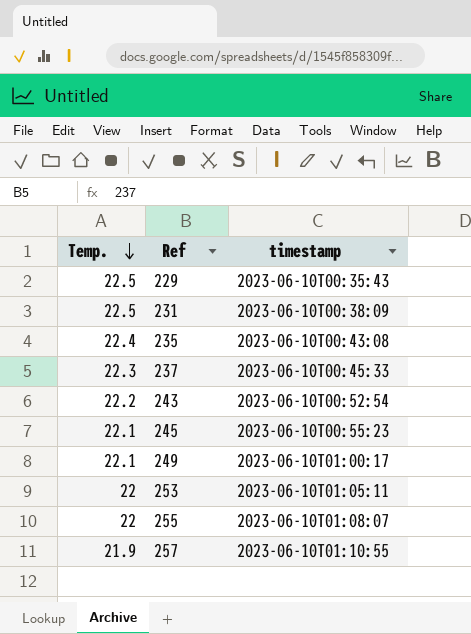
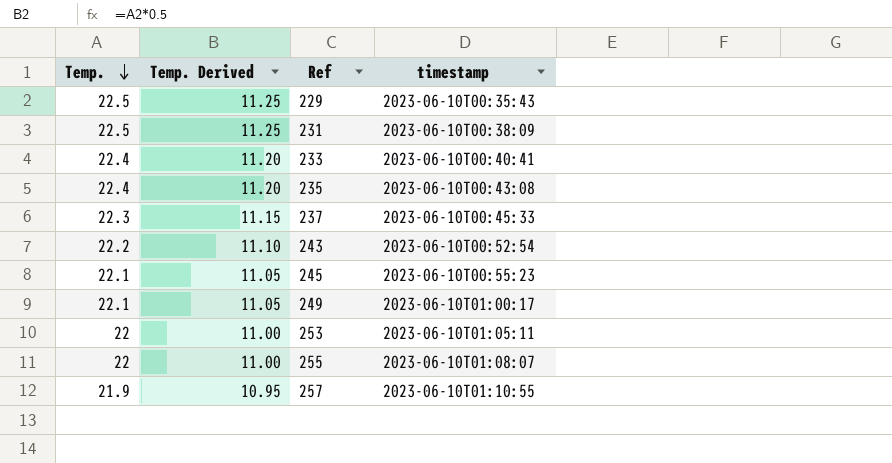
column Temp. Derived | formula: none -> [Temp.] * 0.5
row 233: none -> 22.4 | 11.20 | 2023-06-10T00:40:41

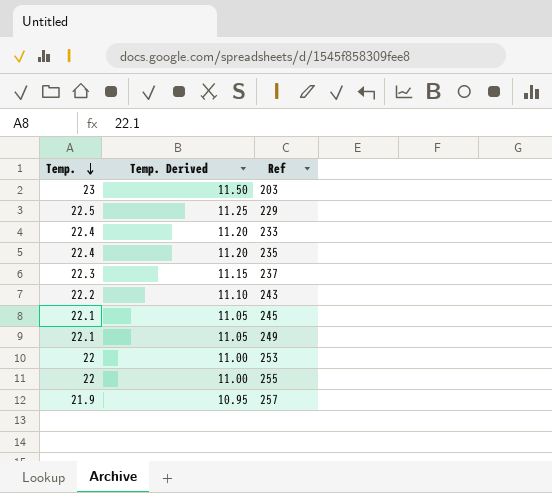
column timestamp | position: 4 -> none
row 231: 22.5 | 11.25 | 2023-06-10T00:38:09 -> none
row 203: none -> 23 | 11.50

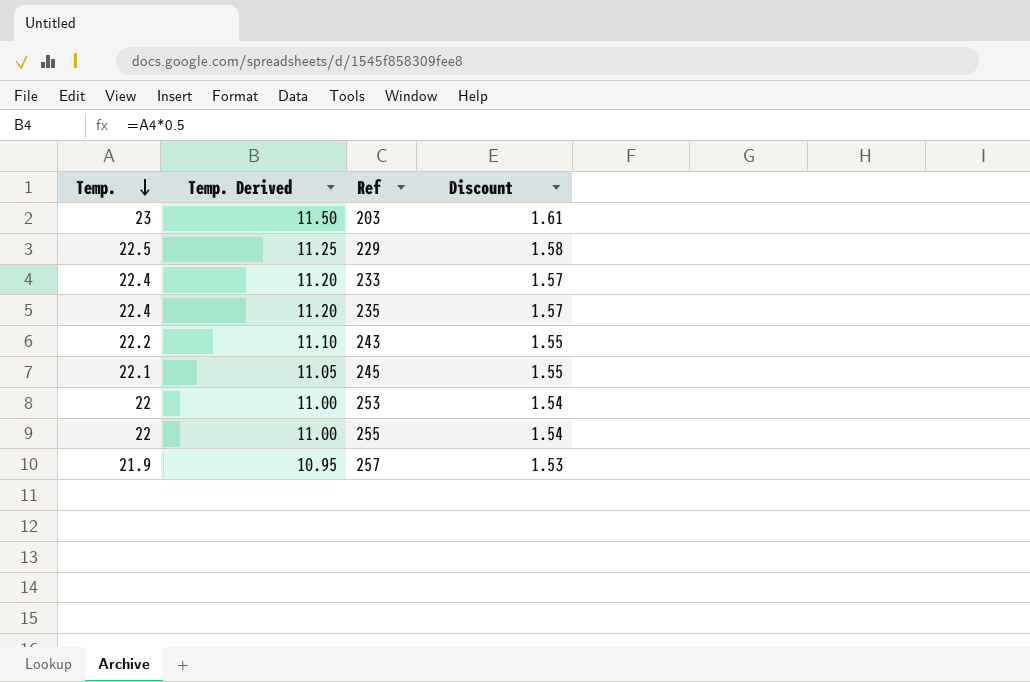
column Discount | formula: none -> [Temp.] * 0.07
row 237: 22.3 | 11.15 -> none
row 249: 22.1 | 11.05 -> none

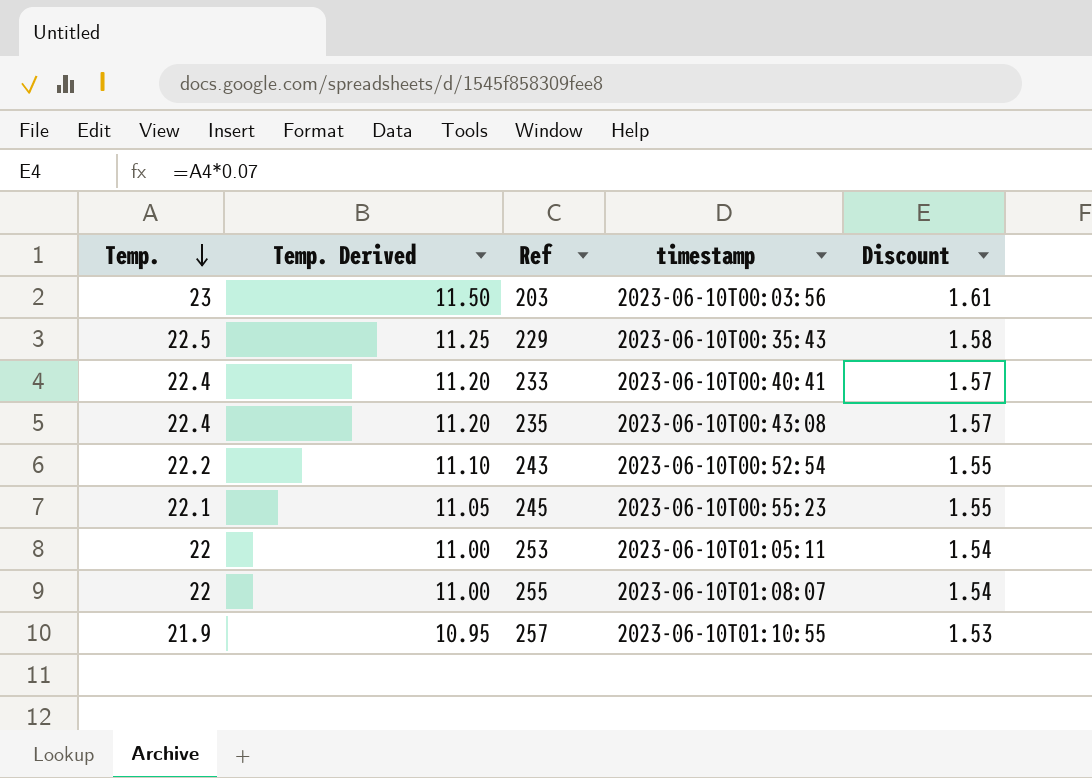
column timestamp | position: none -> 4

